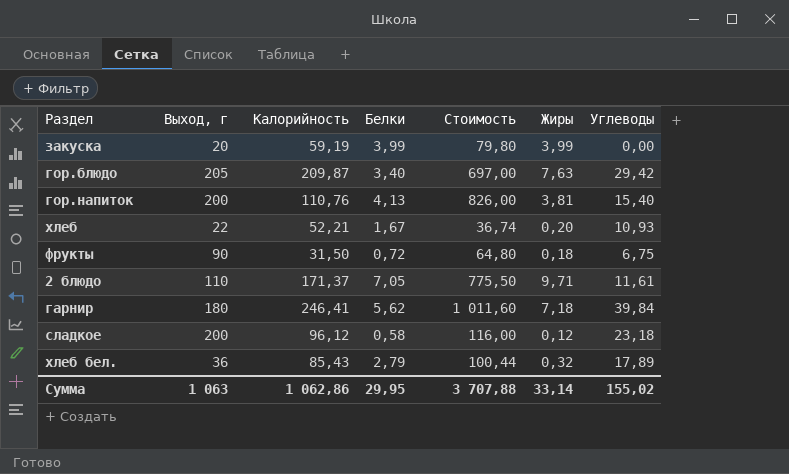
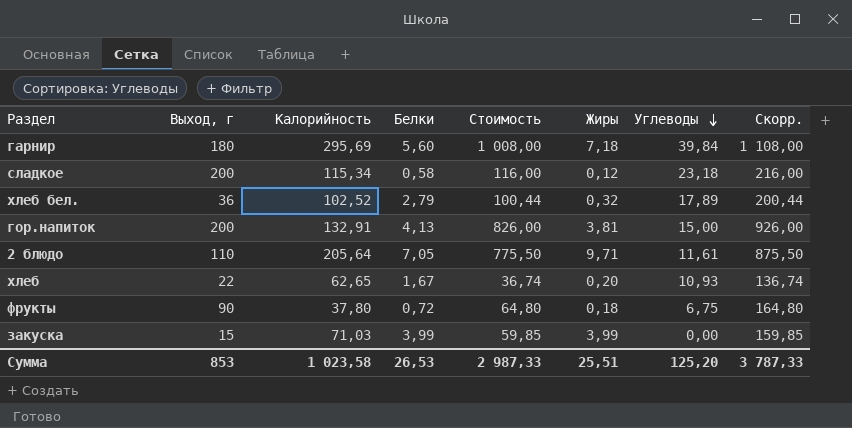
row order: none -> Углеводы descending
column Скорр. | formula: none -> [Стоимость] + 100
row гор.блюдо: 205 | 209,87 | 3,40 | 697,00 | 7,63 | 29,42 -> none
гарнир | Калорийность: 246,41 -> 295,69
гарнир | Белки: 5,62 -> 5,60
гарнир | Стоимость: 1 011,60 -> 1 008,00
сладкое | Калорийность: 96,12 -> 115,34
хлеб бел. | Калорийность: 85,43 -> 102,52
гор.напиток | Калорийность: 110,76 -> 132,91
гор.напиток | Углеводы: 15,40 -> 15,00
2 блюдо | Калорийность: 171,37 -> 205,64
хлеб | Калорийность: 52,21 -> 62,65
фрукты | Калорийность: 31,50 -> 37,80
закуска | Выход, г: 20 -> 15
закуска | Калорийность: 59,19 -> 71,03
закуска | Стоимость: 79,80 -> 59,85
Сумма | Выход, г: 1 063 -> 853
Сумма | Калорийность: 1 062,86 -> 1 023,58
Сумма | Белки: 29,95 -> 26,53
Сумма | Стоимость: 3 707,88 -> 2 987,33
Сумма | Жиры: 33,14 -> 25,51
Сумма | Углеводы: 155,02 -> 125,20

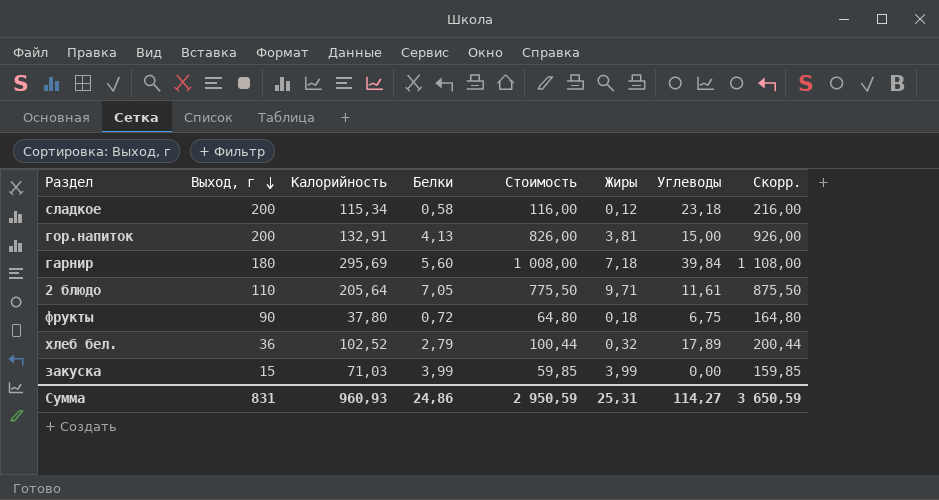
row order: Углеводы descending -> Выход, г descending
row хлеб: 22 | 62,65 | 1,67 | 36,74 | 0,20 | 10,93 | 136,74 -> none
Сумма | Выход, г: 853 -> 831
Сумма | Калорийность: 1 023,58 -> 960,93
Сумма | Белки: 26,53 -> 24,86
Сумма | Стоимость: 2 987,33 -> 2 950,59
Сумма | Жиры: 25,51 -> 25,31
Сумма | Углеводы: 125,20 -> 114,27
Сумма | Скорр.: 3 787,33 -> 3 650,59

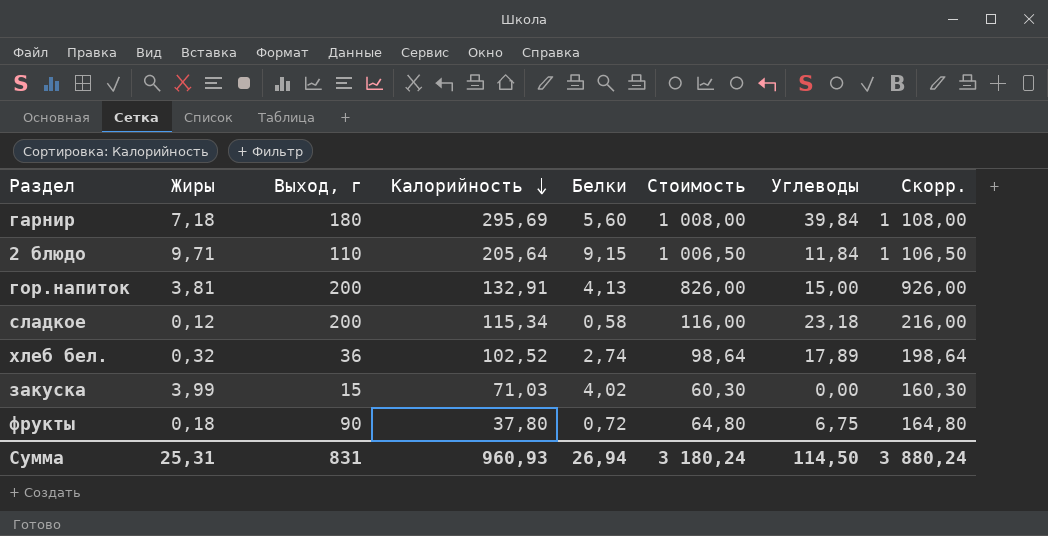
row order: Выход, г descending -> Калорийность descending
column Жиры | position: 6 -> 2
2 блюдо | Белки: 7,05 -> 9,15
2 блюдо | Стоимость: 775,50 -> 1 006,50
2 блюдо | Углеводы: 11,61 -> 11,84
2 блюдо | Скорр.: 875,50 -> 1 106,50
хлеб бел. | Белки: 2,79 -> 2,74
хлеб бел. | Стоимость: 100,44 -> 98,64
хлеб бел. | Скорр.: 200,44 -> 198,64
закуска | Белки: 3,99 -> 4,02
закуска | Стоимость: 59,85 -> 60,30
закуска | Скорр.: 159,85 -> 160,30
Сумма | Белки: 24,86 -> 26,94
Сумма | Стоимость: 2 950,59 -> 3 180,24
Сумма | Углеводы: 114,27 -> 114,50
Сумма | Скорр.: 3 650,59 -> 3 880,24

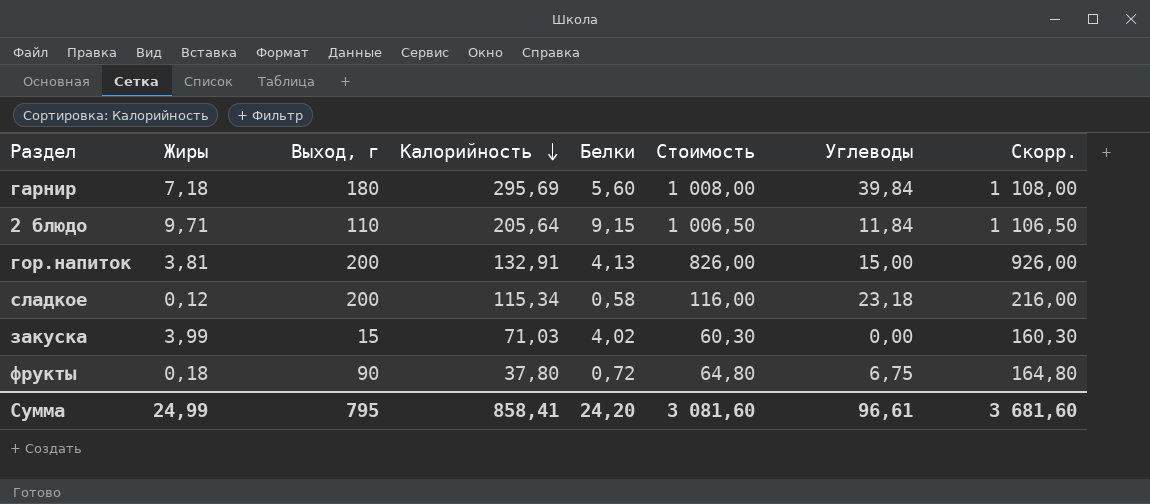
row хлеб бел.: 0,32 | 36 | 102,52 | 2,74 | 98,64 | 17,89 | 198,64 -> none
Сумма | Жиры: 25,31 -> 24,99
Сумма | Выход, г: 831 -> 795
Сумма | Калорийность: 960,93 -> 858,41
Сумма | Белки: 26,94 -> 24,20
Сумма | Стоимость: 3 180,24 -> 3 081,60
Сумма | Углеводы: 114,50 -> 96,61
Сумма | Скорр.: 3 880,24 -> 3 681,60

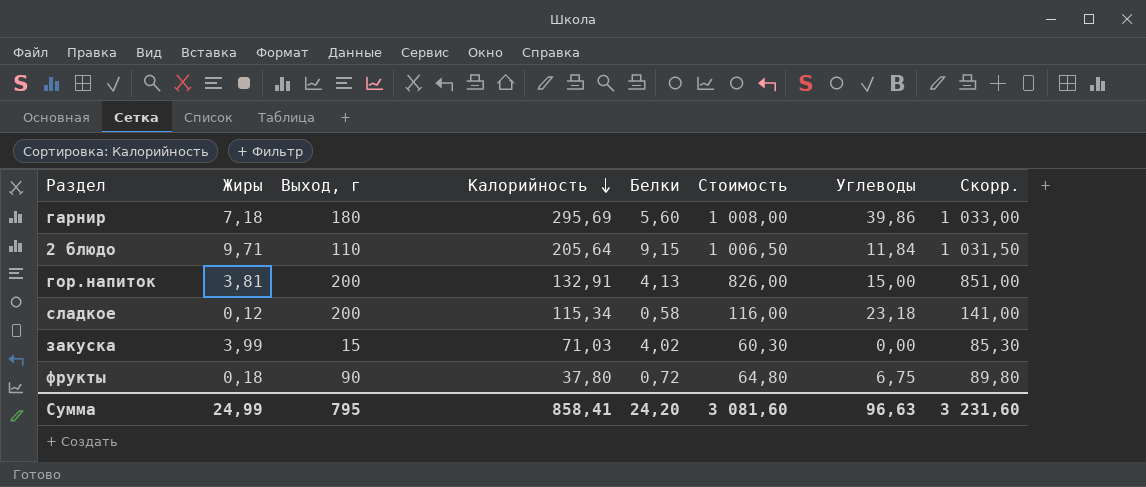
column Скорр. | formula: [Стоимость] + 100 -> [Стоимость] + 25
гарнир | Углеводы: 39,84 -> 39,86
Сумма | Углеводы: 96,61 -> 96,63
Сумма | Скорр.: 3 681,60 -> 3 231,60

